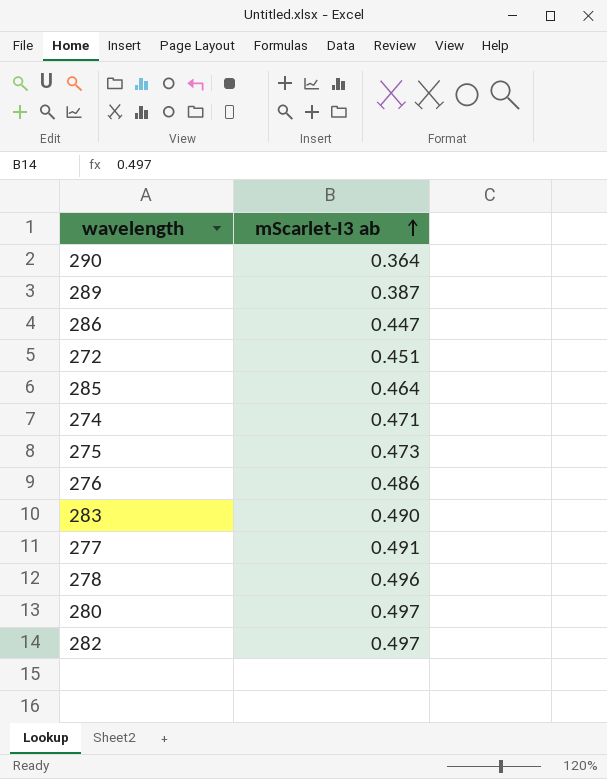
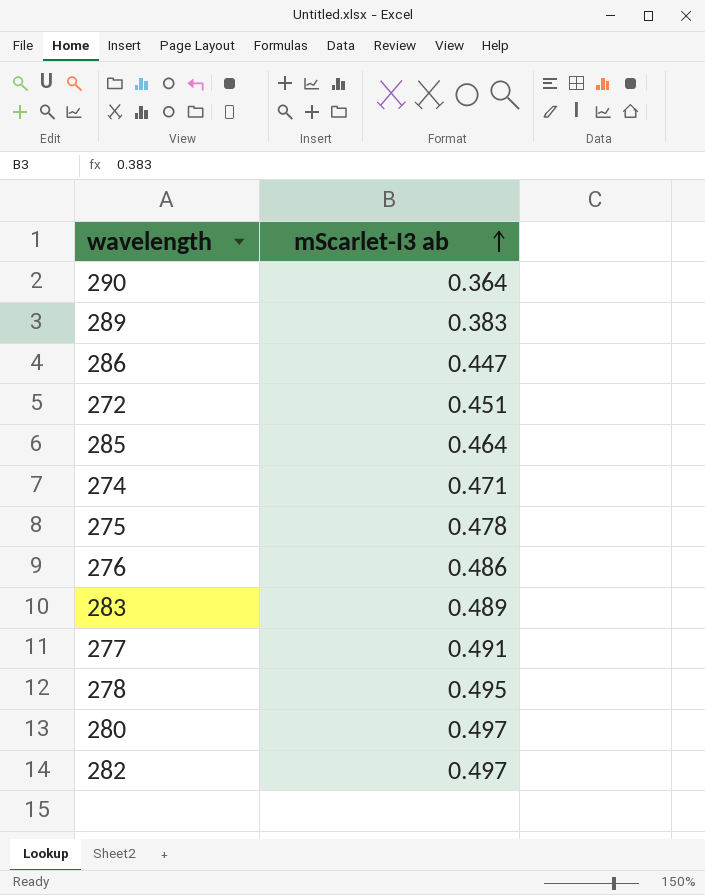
289 | mScarlet-I3 ab: 0.387 -> 0.383
275 | mScarlet-I3 ab: 0.473 -> 0.478
283 | mScarlet-I3 ab: 0.490 -> 0.489
278 | mScarlet-I3 ab: 0.496 -> 0.495

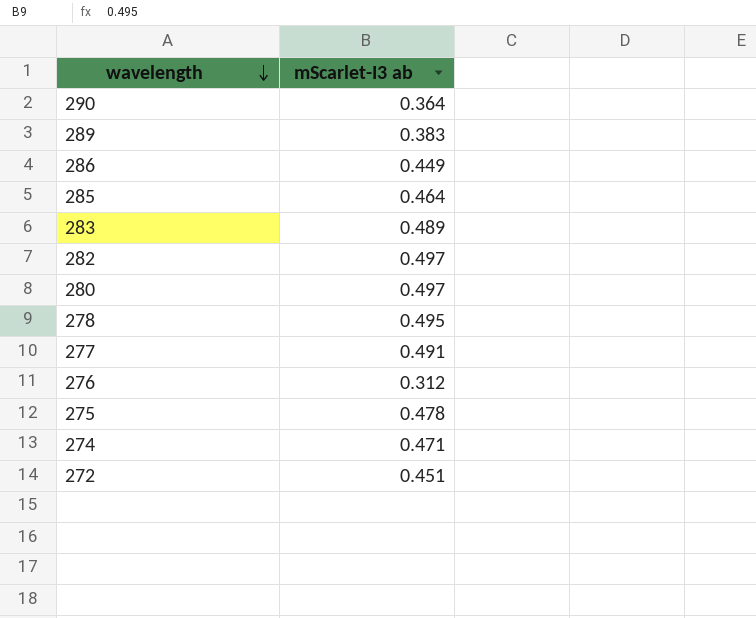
row order: mScarlet-I3 ab ascending -> wavelength descending
286 | mScarlet-I3 ab: 0.447 -> 0.449
276 | mScarlet-I3 ab: 0.486 -> 0.312

